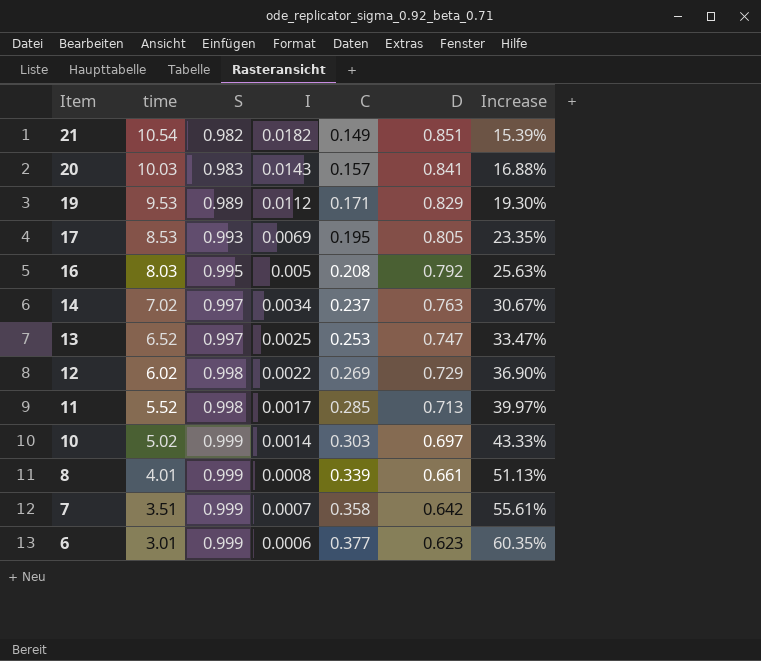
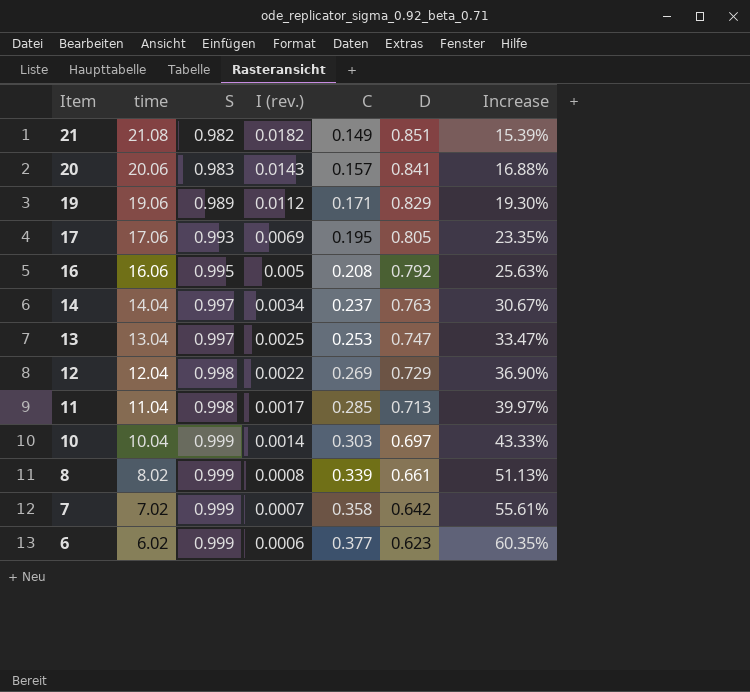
column name: I -> I (rev.)
21 | time: 10.54 -> 21.08
20 | time: 10.03 -> 20.06
19 | time: 9.53 -> 19.06
17 | time: 8.53 -> 17.06
16 | time: 8.03 -> 16.06
14 | time: 7.02 -> 14.04
13 | time: 6.52 -> 13.04
12 | time: 6.02 -> 12.04
11 | time: 5.52 -> 11.04
10 | time: 5.02 -> 10.04
8 | time: 4.01 -> 8.02
7 | time: 3.51 -> 7.02
6 | time: 3.01 -> 6.02

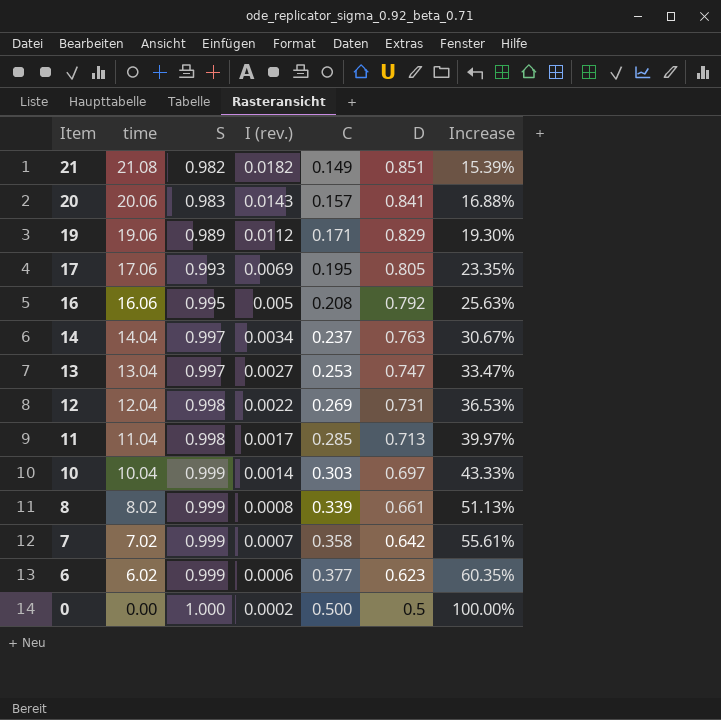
13 | I (rev.): 0.0025 -> 0.0027
12 | D: 0.729 -> 0.731
12 | Increase: 36.90% -> 36.53%
row 0: none -> 0.00 | 1.000 | 0.0002 | 0.500 | 0.5 | 100.00%

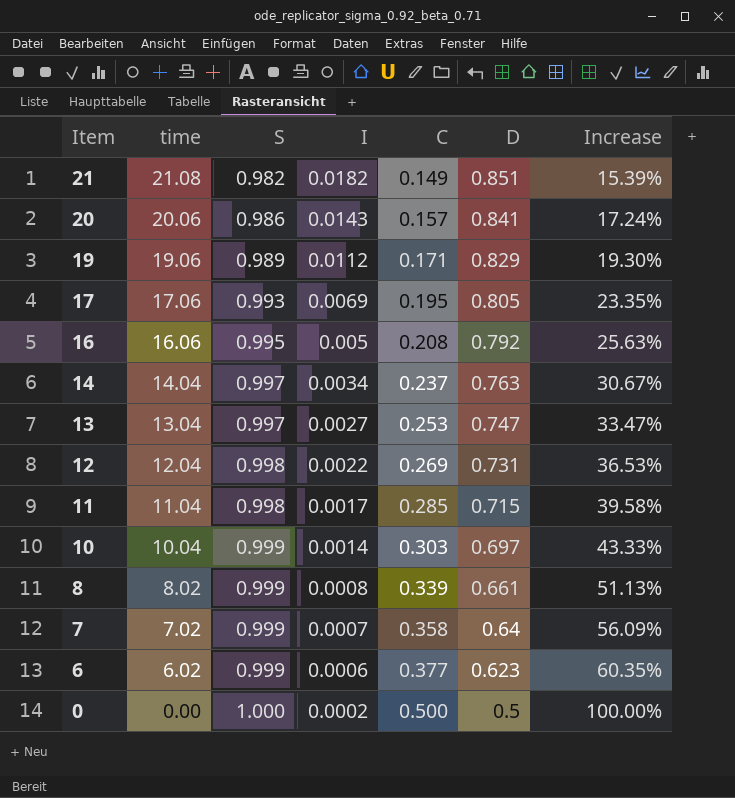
column name: I (rev.) -> I
20 | S: 0.983 -> 0.986
20 | Increase: 16.88% -> 17.24%
11 | D: 0.713 -> 0.715
11 | Increase: 39.97% -> 39.58%
7 | D: 0.642 -> 0.64
7 | Increase: 55.61% -> 56.09%

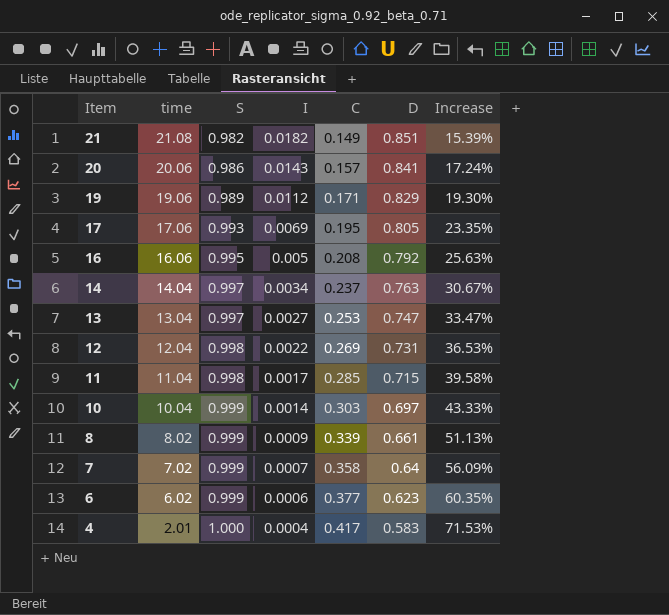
row 0: 0.00 | 1.000 | 0.0002 | 0.500 | 0.5 | 100.00% -> none
8 | I: 0.0008 -> 0.0009
row 4: none -> 2.01 | 1.000 | 0.0004 | 0.417 | 0.583 | 71.53%

